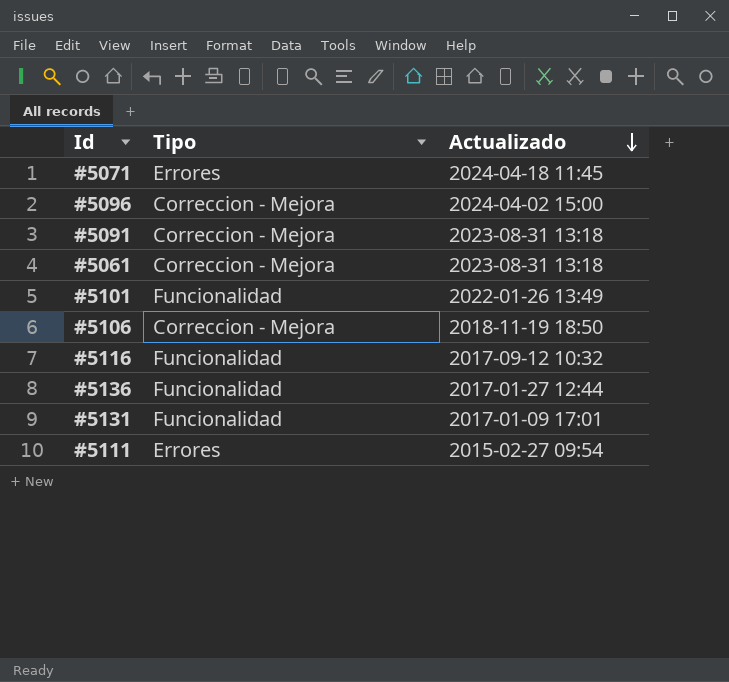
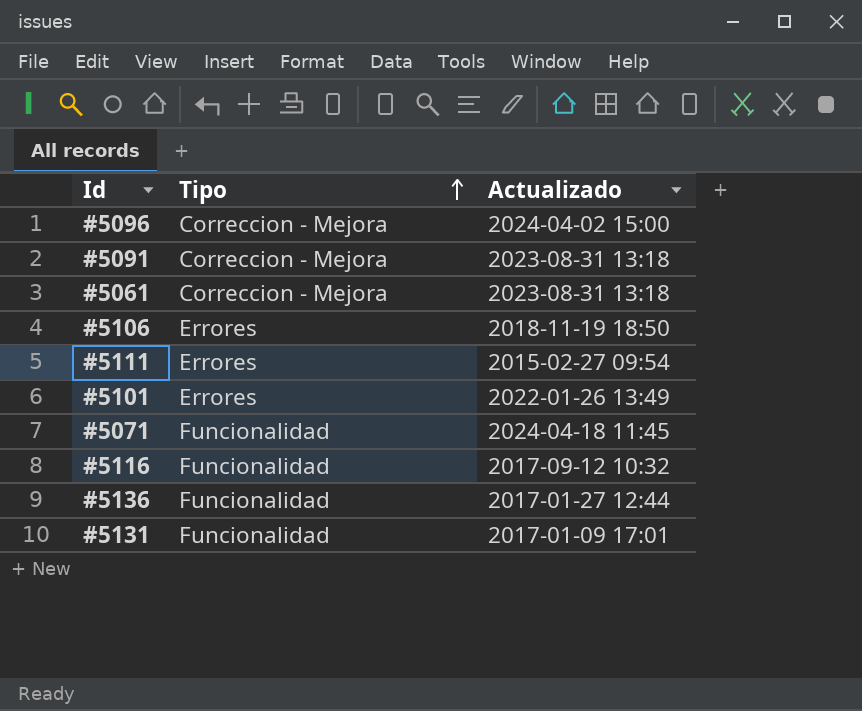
row order: Actualizado descending -> Tipo ascending
#5106 | Tipo: Correccion - Mejora -> Errores
#5101 | Tipo: Funcionalidad -> Errores
#5071 | Tipo: Errores -> Funcionalidad

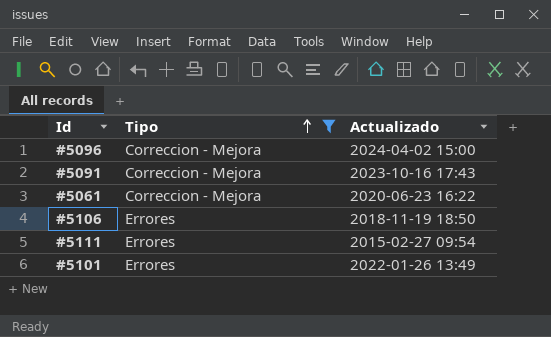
filter: none -> Tipo != Funcionalidad
#5091 | Actualizado: 2023-08-31 13:18 -> 2023-10-16 17:43
#5061 | Actualizado: 2023-08-31 13:18 -> 2020-06-23 16:22

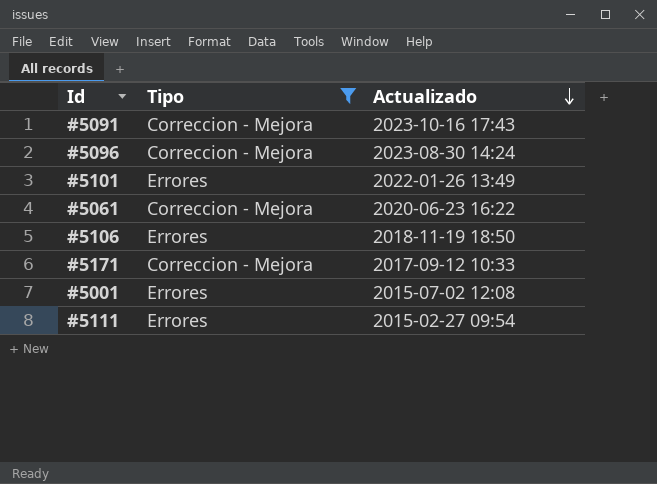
row order: Tipo ascending -> Actualizado descending
#5096 | Actualizado: 2024-04-02 15:00 -> 2023-08-30 14:24
row #5171: none -> Correccion - Mejora | 2017-09-12 10:33
row #5001: none -> Errores | 2015-07-02 12:08

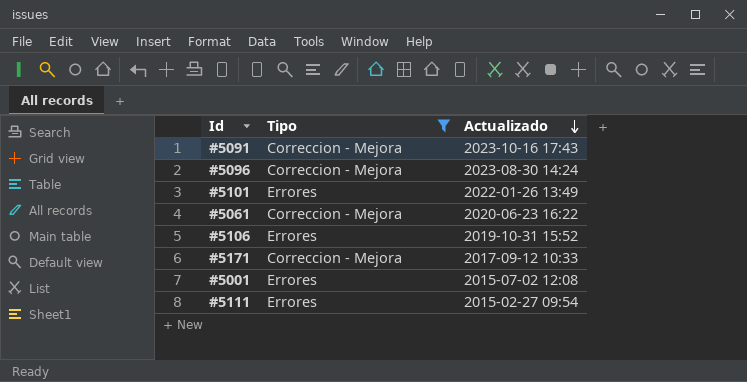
#5106 | Actualizado: 2018-11-19 18:50 -> 2019-10-31 15:52

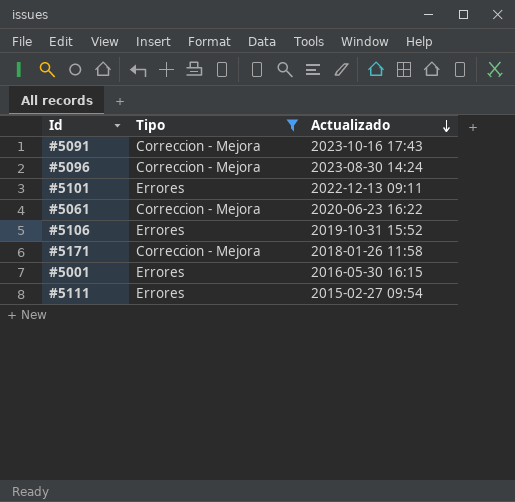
#5101 | Actualizado: 2022-01-26 13:49 -> 2022-12-13 09:11
#5171 | Actualizado: 2017-09-12 10:33 -> 2018-01-26 11:58
#5001 | Actualizado: 2015-07-02 12:08 -> 2016-05-30 16:15

